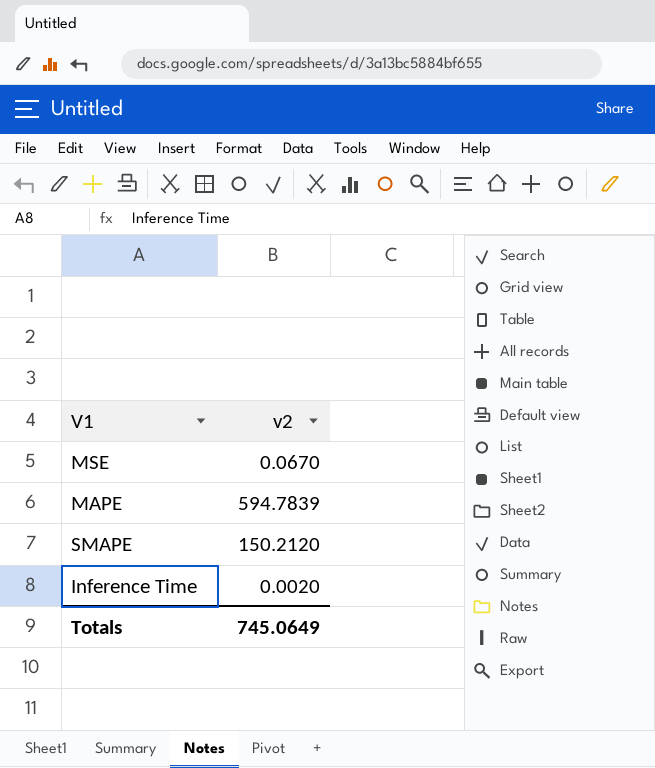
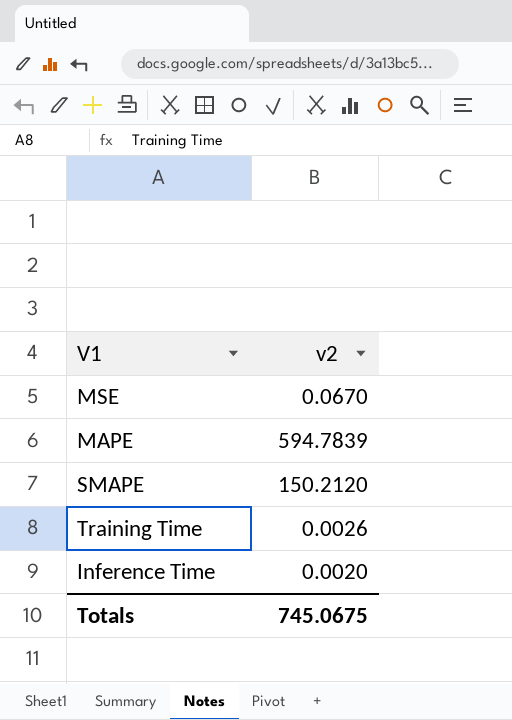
row Training Time: none -> 0.0026
Totals | v2: 745.0649 -> 745.0675

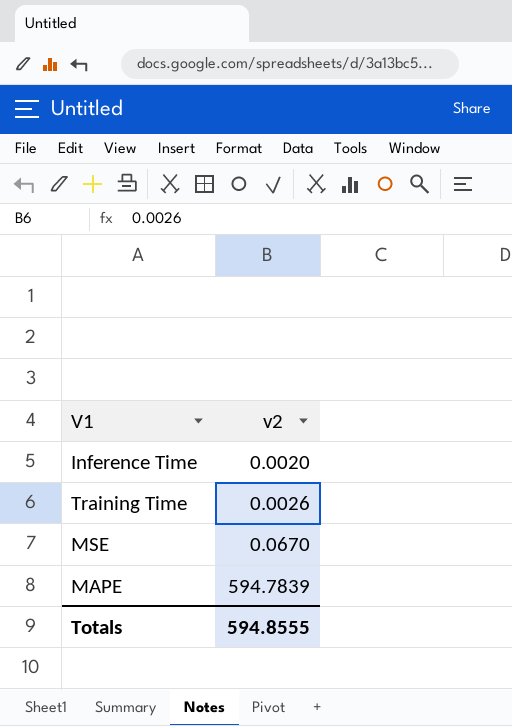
row order: none -> v2 ascending
row SMAPE: 150.2120 -> none
Totals | v2: 745.0675 -> 594.8555

